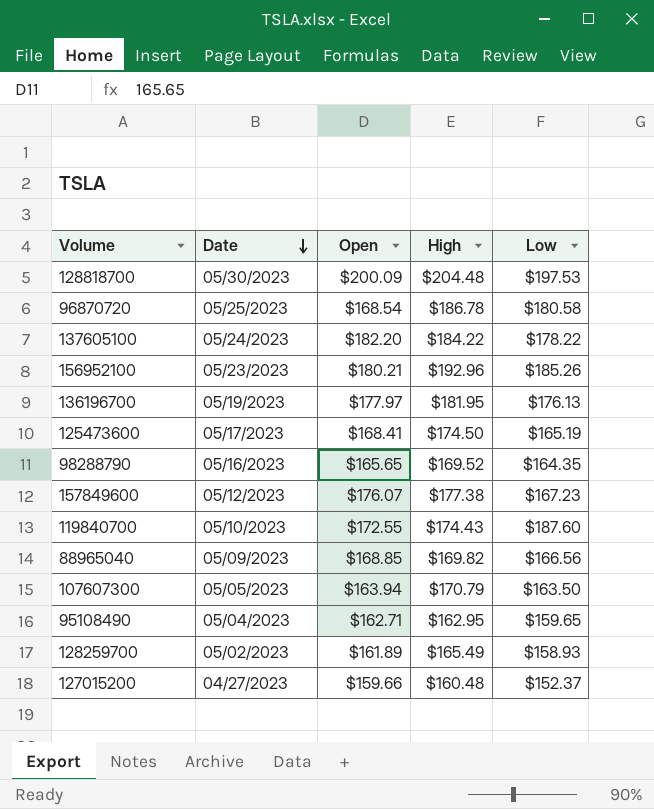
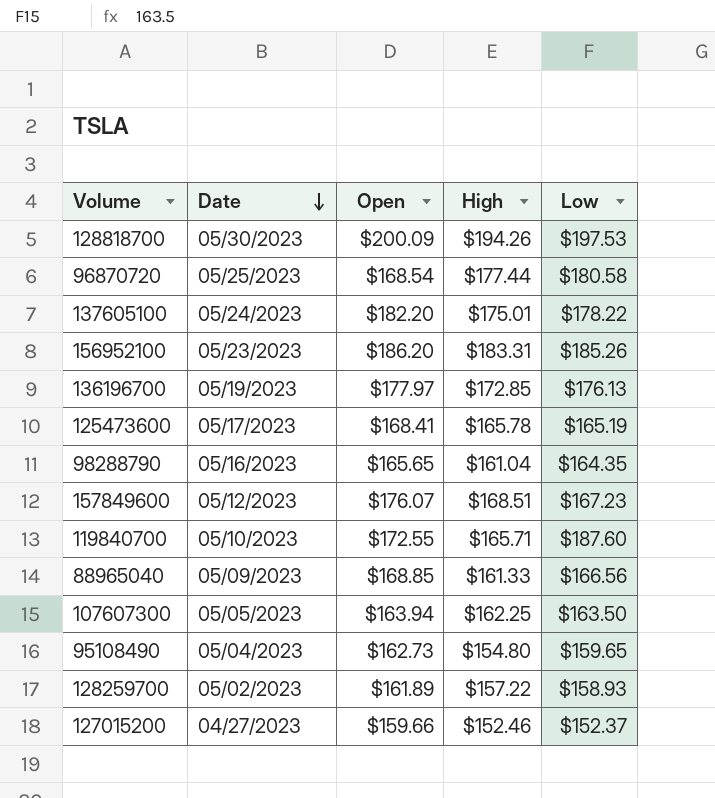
128818700 | High: $204.48 -> $194.26
96870720 | High: $186.78 -> $177.44
137605100 | High: $184.22 -> $175.01
156952100 | Open: $180.21 -> $186.20
156952100 | High: $192.96 -> $183.31
136196700 | High: $181.95 -> $172.85
125473600 | High: $174.50 -> $165.78
98288790 | High: $169.52 -> $161.04
157849600 | High: $177.38 -> $168.51
119840700 | High: $174.43 -> $165.71
88965040 | High: $169.82 -> $161.33
107607300 | High: $170.79 -> $162.25
95108490 | Open: $162.71 -> $162.73
95108490 | High: $162.95 -> $154.80
128259700 | High: $165.49 -> $157.22
127015200 | High: $160.48 -> $152.46

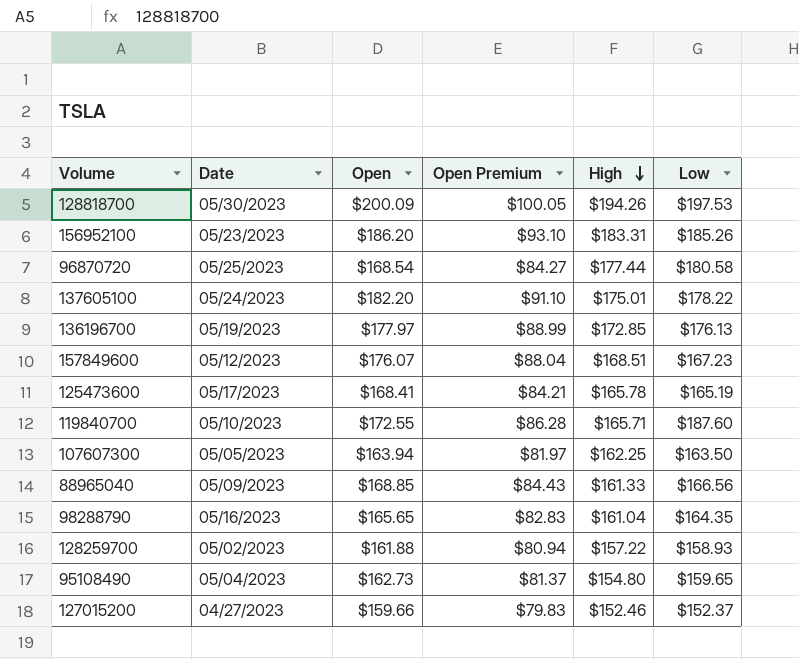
row order: Date descending -> High descending
column Open Premium | formula: none -> [Open] * 0.5
128259700 | Open: $161.89 -> $161.88

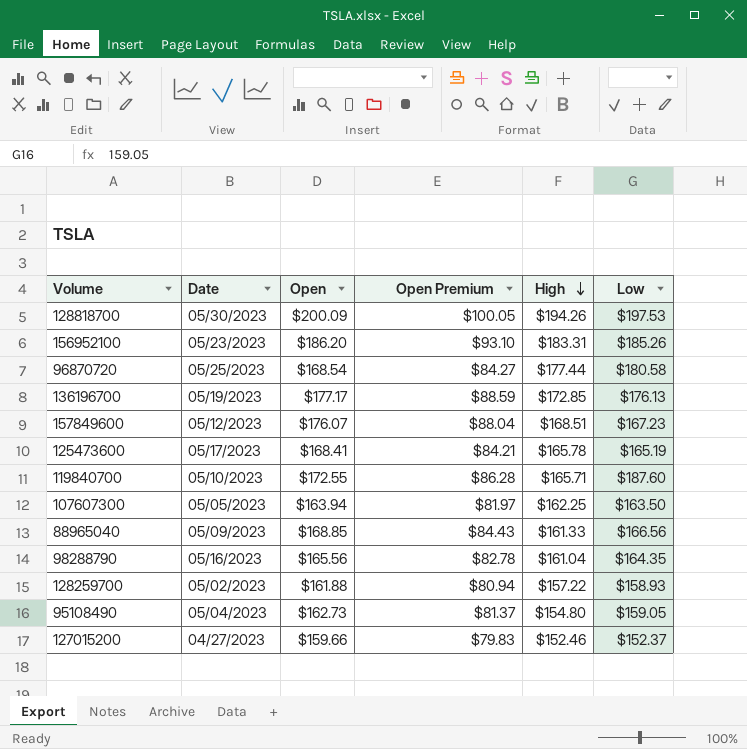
row 137605100: 05/24/2023 | $182.20 | $91.10 | $175.01 | $178.22 -> none
136196700 | Open: $177.97 -> $177.17
136196700 | Open Premium: $88.99 -> $88.59
98288790 | Open: $165.65 -> $165.56
98288790 | Open Premium: $82.83 -> $82.78
95108490 | Low: $159.65 -> $159.05

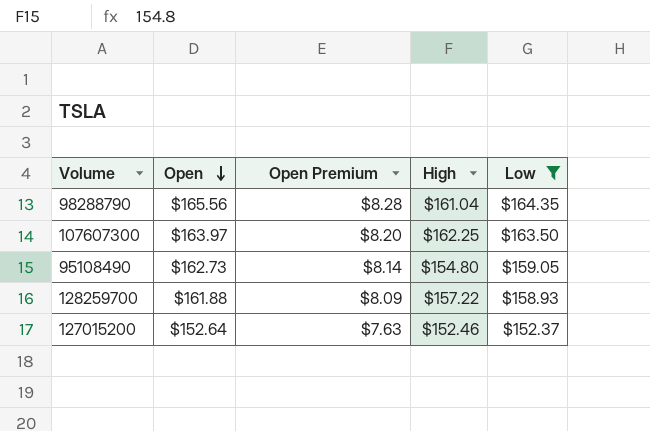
filter: none -> Low <= $164.35
row order: High descending -> Open descending
column Date | position: 2 -> none
column Open Premium | formula: [Open] * 0.5 -> [Open] * 0.05
107607300 | Open: $163.94 -> $163.97
127015200 | Open: $159.66 -> $152.64

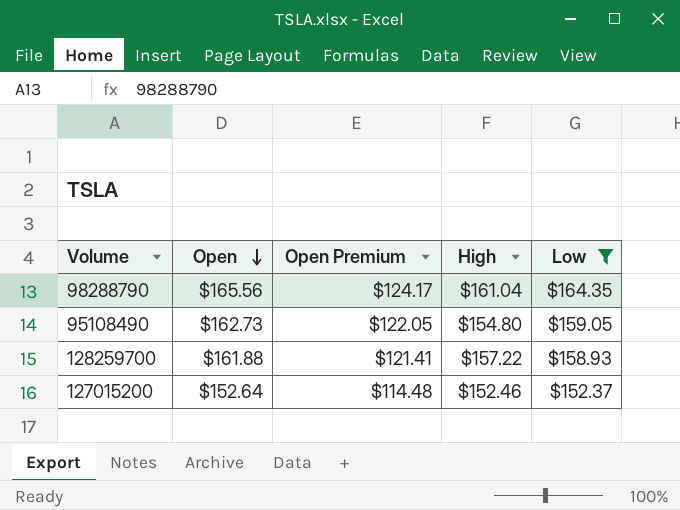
column Open Premium | formula: [Open] * 0.05 -> [Open] * 0.75
row 107607300: $163.97 | $8.20 | $162.25 | $163.50 -> none

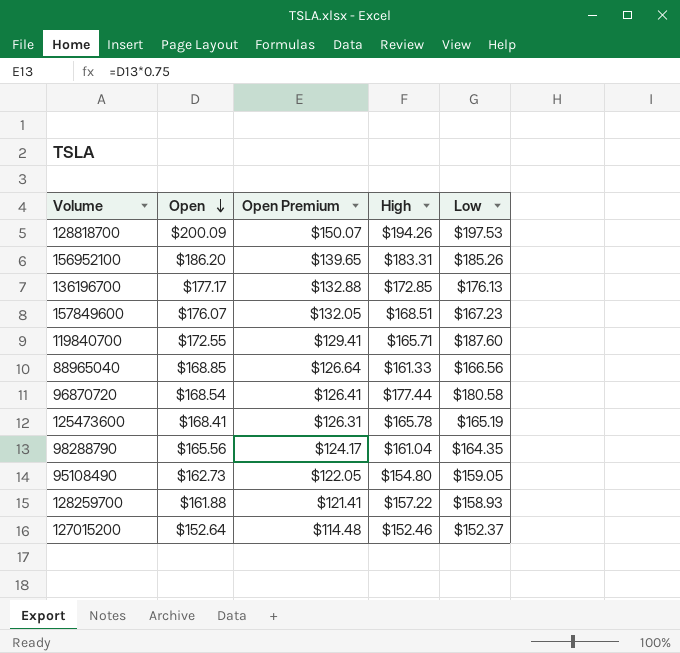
filter: Low <= $164.35 -> none

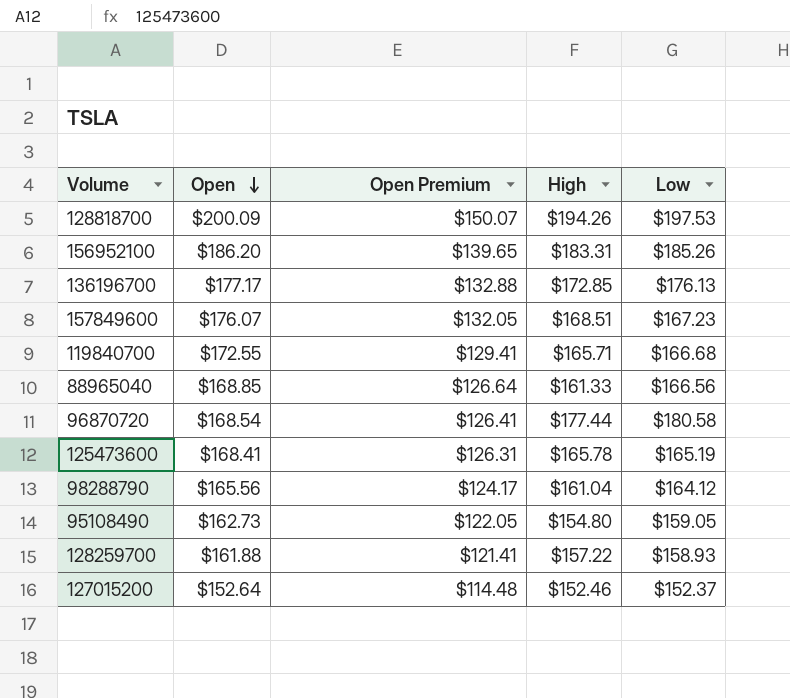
119840700 | Low: $187.60 -> $166.68
98288790 | Low: $164.35 -> $164.12

